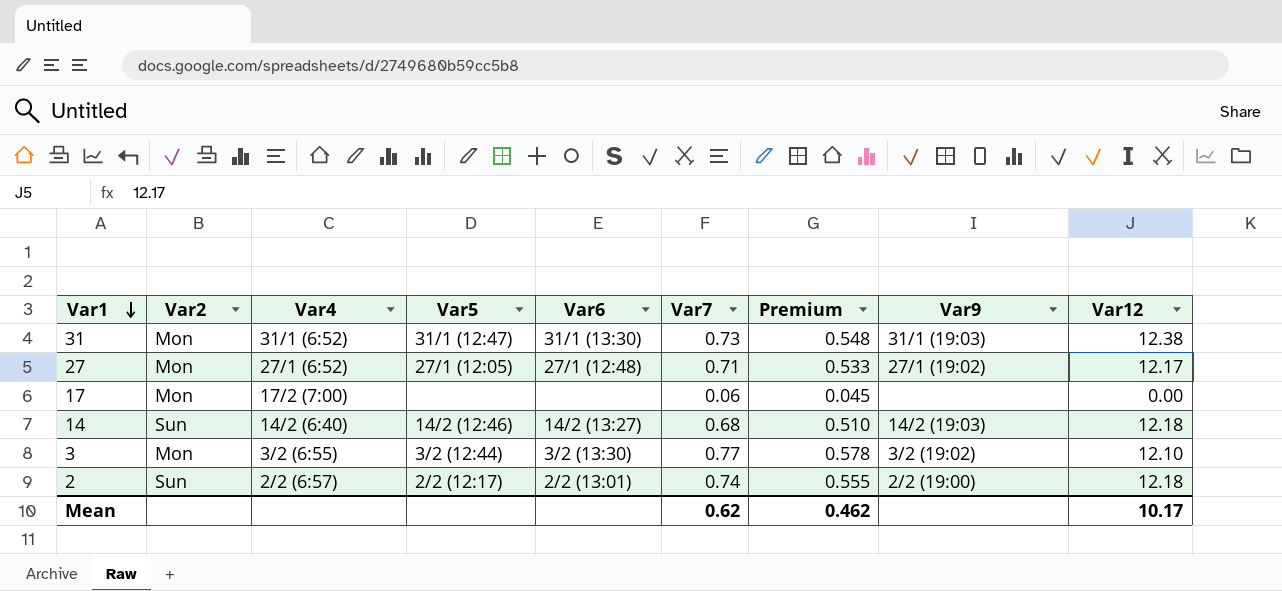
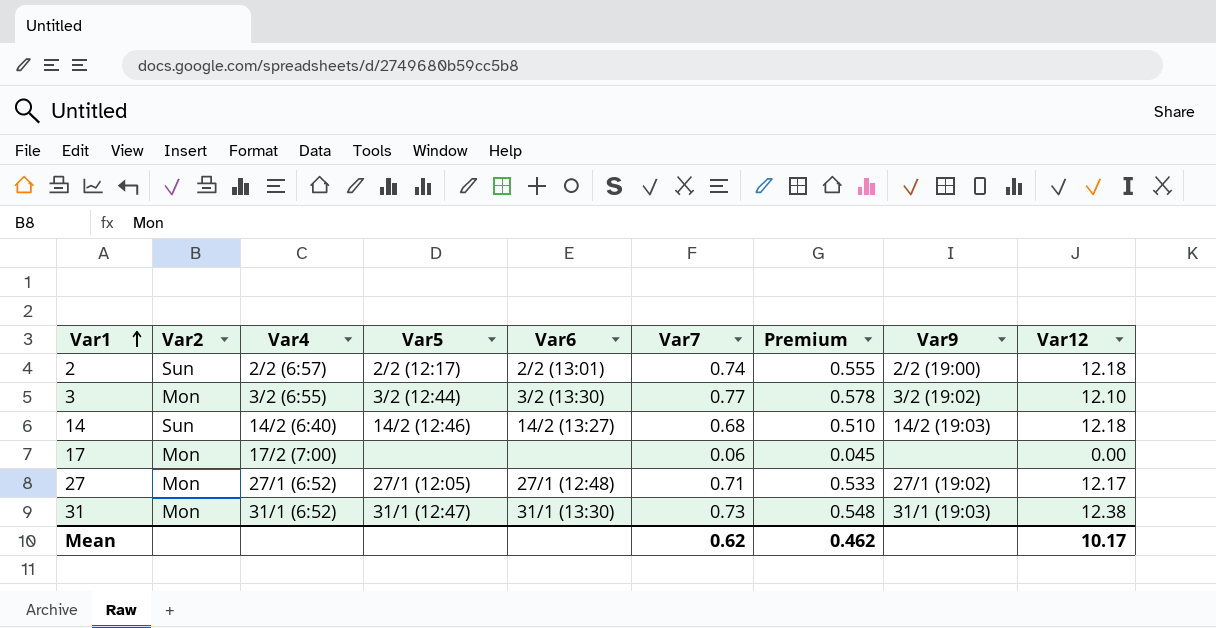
row order: Var1 descending -> Var1 ascending

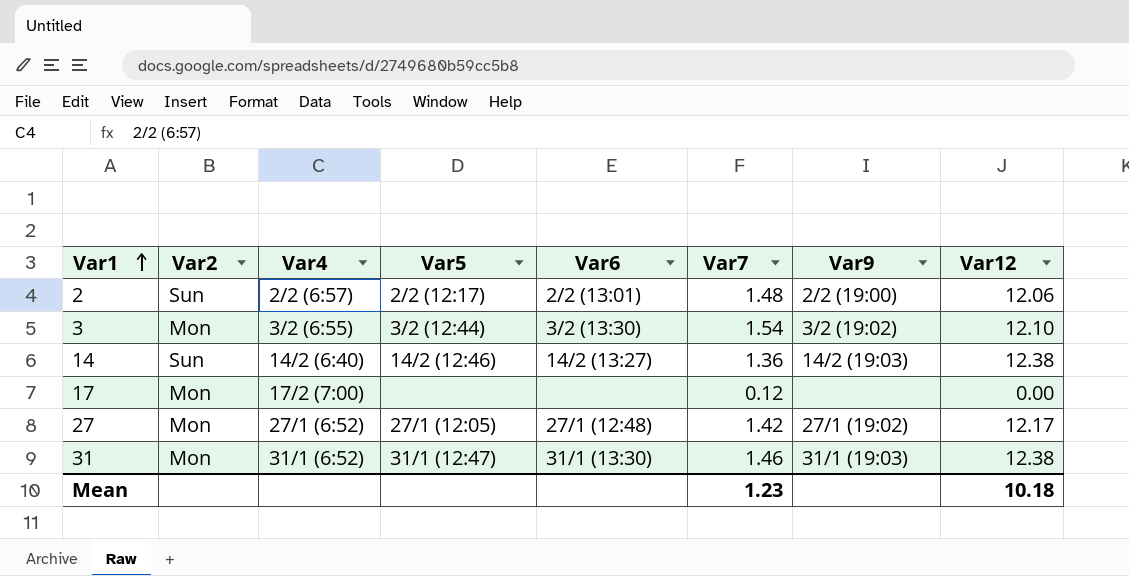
column Premium | formula: [Var7] * 0.75 -> none
2 | Var7: 0.74 -> 1.48
2 | Var12: 12.18 -> 12.06
3 | Var7: 0.77 -> 1.54
14 | Var7: 0.68 -> 1.36
14 | Var12: 12.18 -> 12.38
17 | Var7: 0.06 -> 0.12
27 | Var7: 0.71 -> 1.42
31 | Var7: 0.73 -> 1.46
Mean | Var7: 0.62 -> 1.23
Mean | Var12: 10.17 -> 10.18

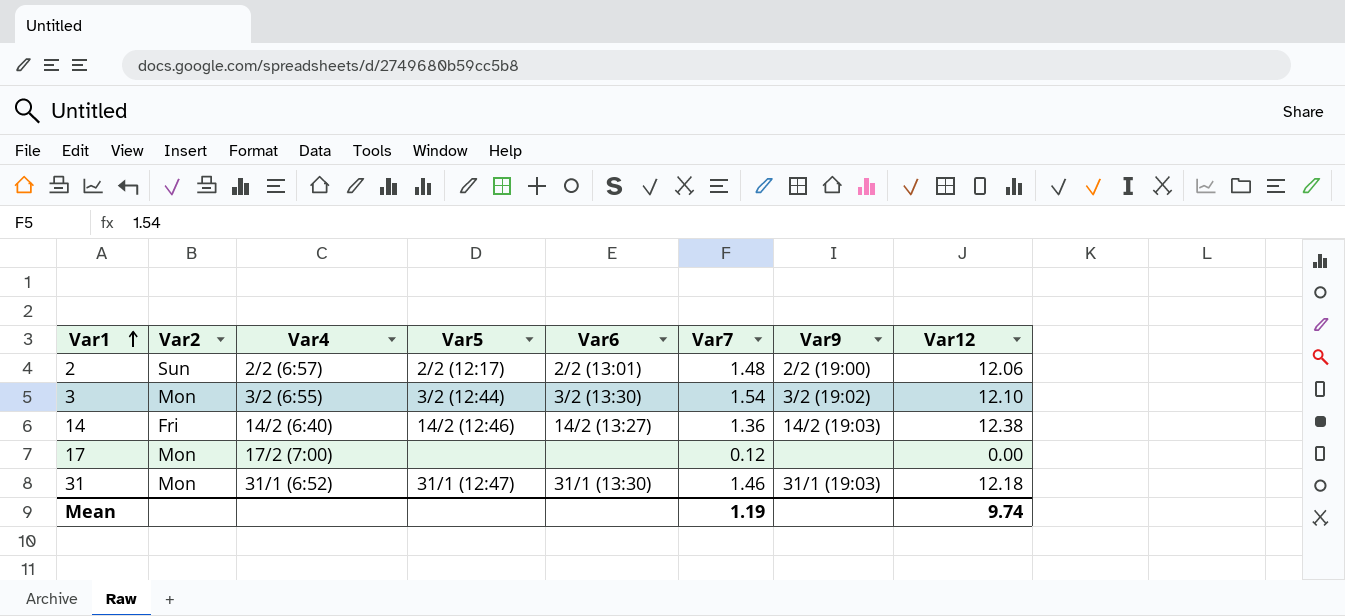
row 27: Mon | 27/1 (6:52) | 27/1 (12:05) | 27/1 (12:48) | 1.42 | 27/1 (19:02) | 12.17 -> none
14 | Var2: Sun -> Fri
31 | Var12: 12.38 -> 12.18
Mean | Var7: 1.23 -> 1.19
Mean | Var12: 10.18 -> 9.74

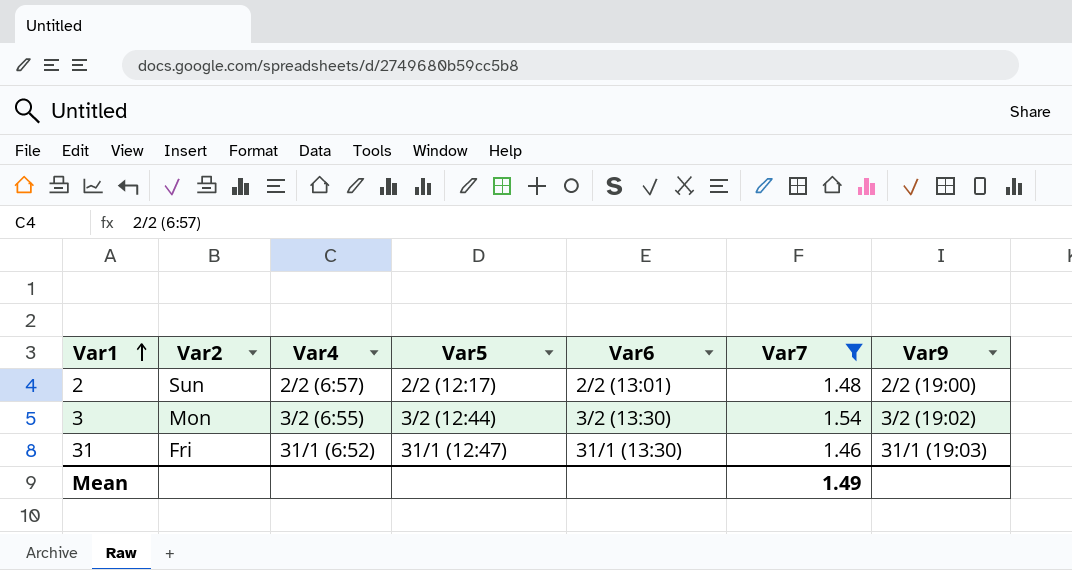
filter: none -> Var7 >= 1.46
column Var12 | position: 8 -> none
31 | Var2: Mon -> Fri
Mean | Var7: 1.19 -> 1.49

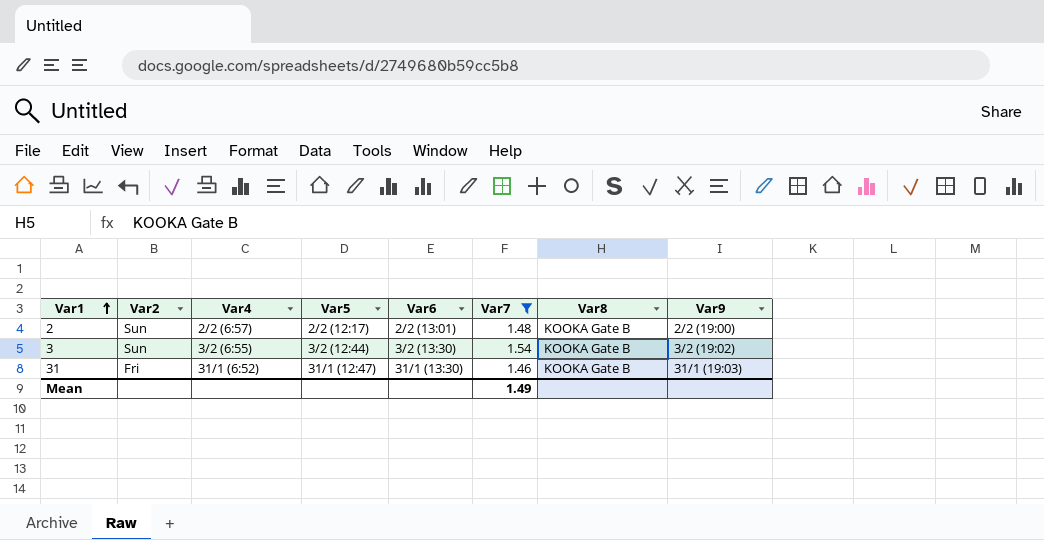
column Var8 | position: none -> 7
3 | Var2: Mon -> Sun

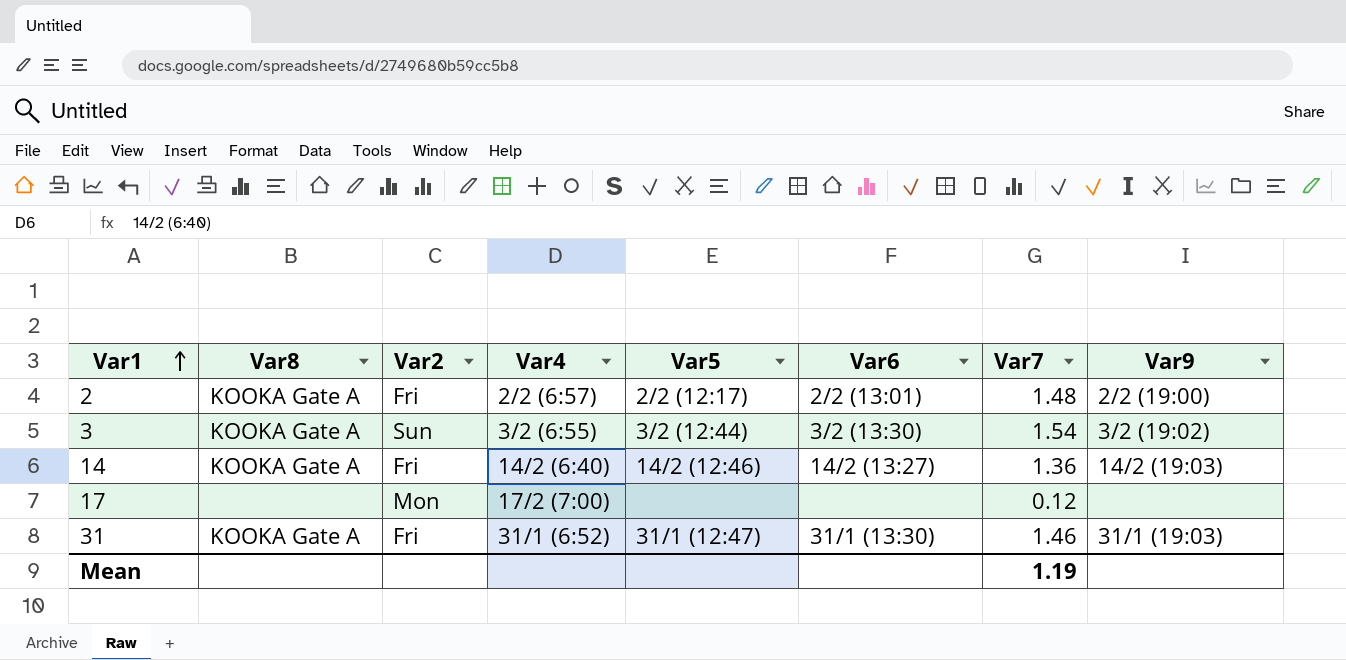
filter: Var7 >= 1.46 -> none
column Var8 | position: 7 -> 2
2 | Var8: KOOKA Gate B -> KOOKA Gate A
2 | Var2: Sun -> Fri
3 | Var8: KOOKA Gate B -> KOOKA Gate A
31 | Var8: KOOKA Gate B -> KOOKA Gate A
Mean | Var7: 1.49 -> 1.19

